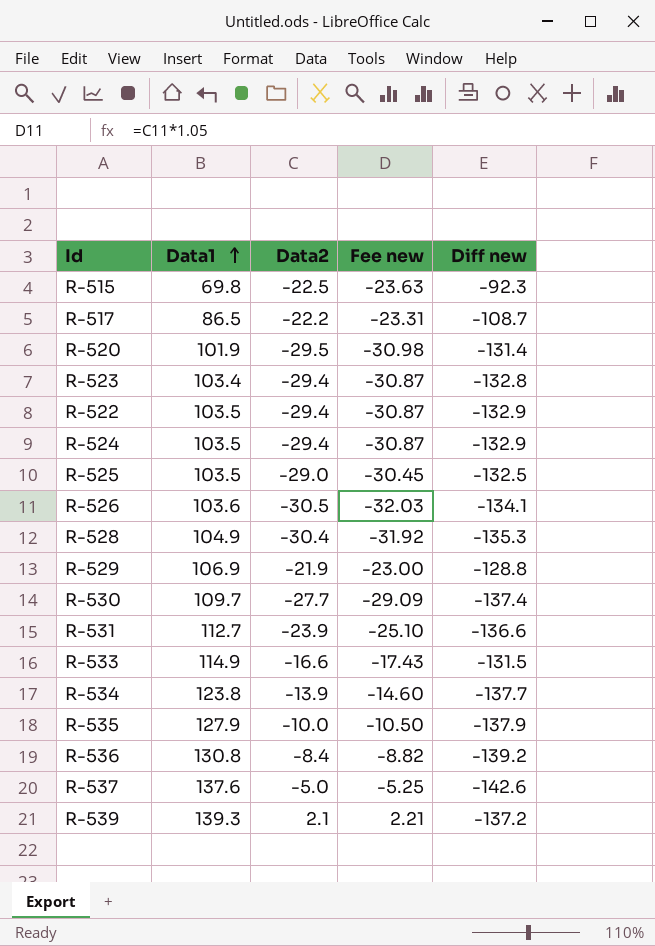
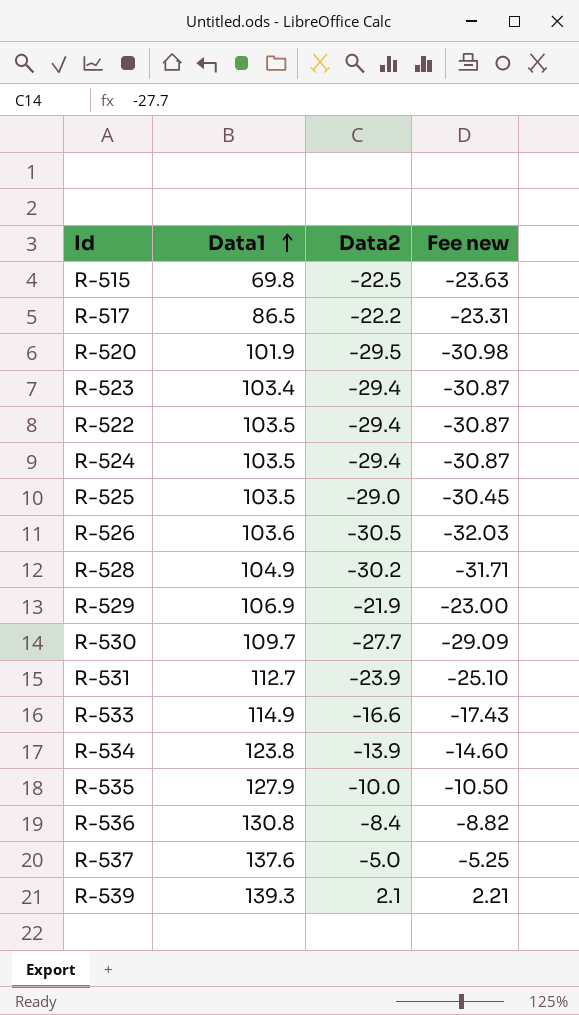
column Diff new | formula: [Data2] - [Data1] -> none
R-528 | Data2: -30.4 -> -30.2
R-528 | Fee new: -31.92 -> -31.71

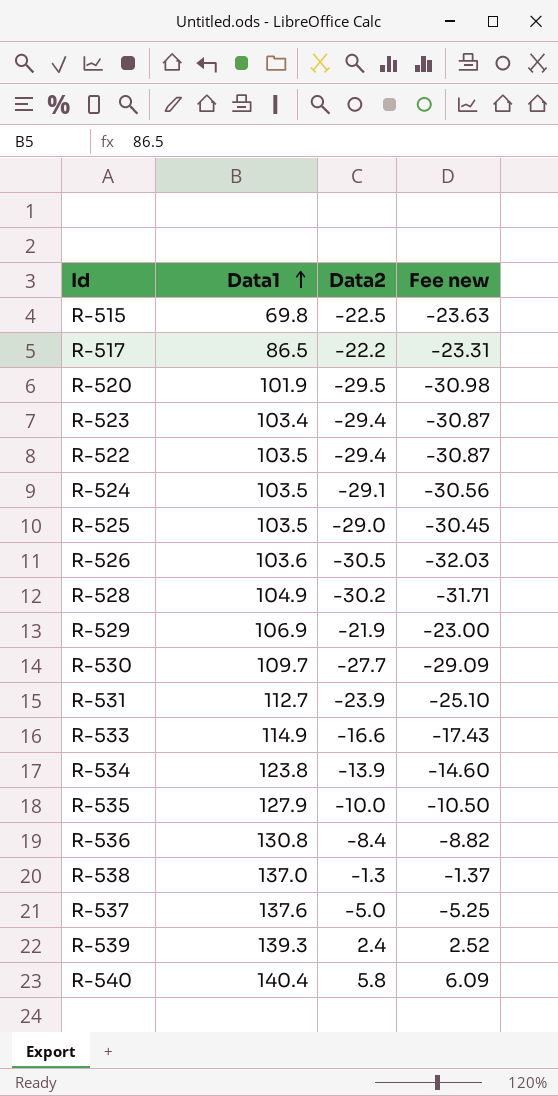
R-524 | Data2: -29.4 -> -29.1
R-524 | Fee new: -30.87 -> -30.56
row R-538: none -> 137.0 | -1.3 | -1.37
R-539 | Data2: 2.1 -> 2.4
R-539 | Fee new: 2.21 -> 2.52
row R-540: none -> 140.4 | 5.8 | 6.09

